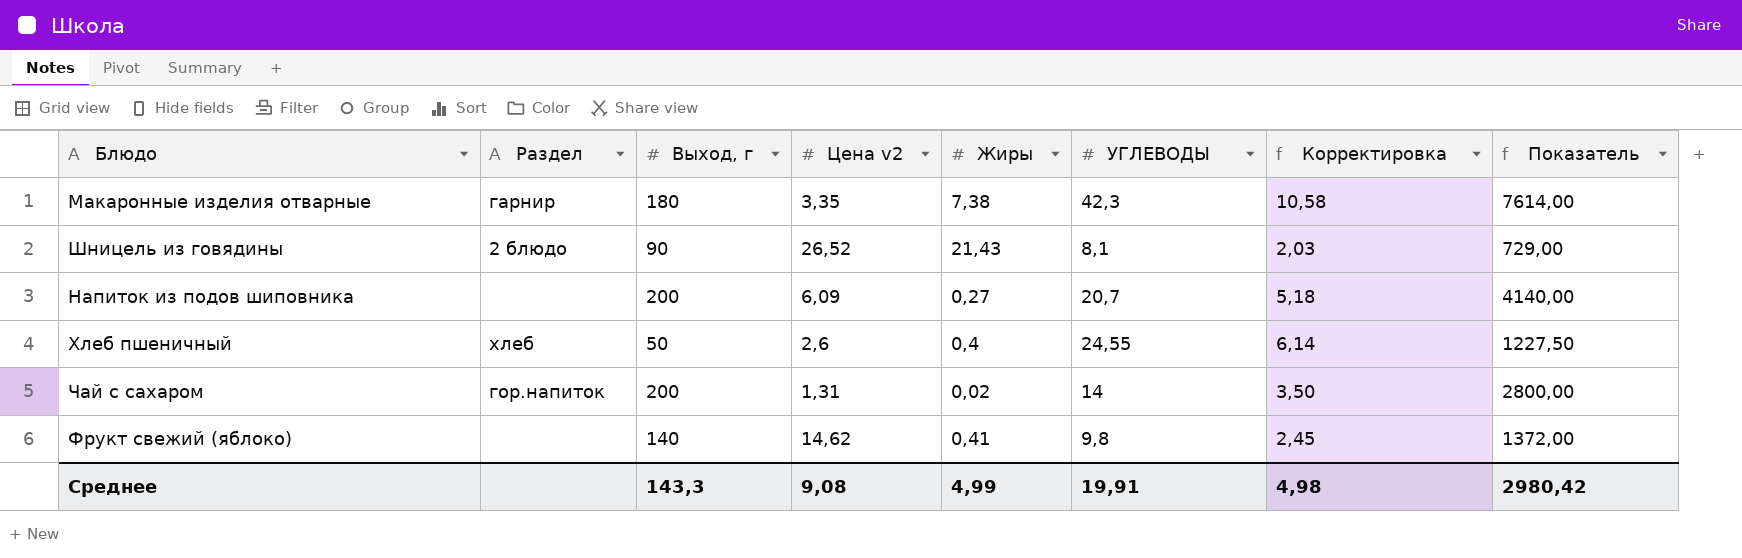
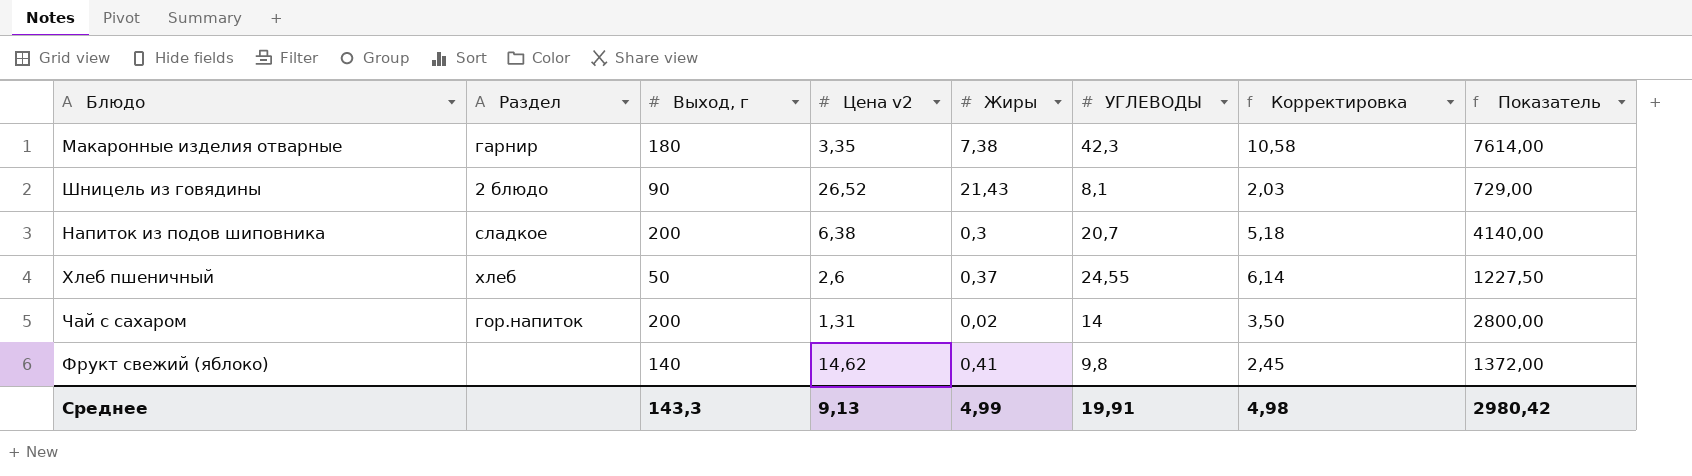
Напиток из подов шиповника | Раздел: none -> сладкое
Напиток из подов шиповника | Цена v2: 6,09 -> 6,38
Напиток из подов шиповника | Жиры: 0,27 -> 0,3
Хлеб пшеничный | Жиры: 0,4 -> 0,37
Среднее | Цена v2: 9,08 -> 9,13

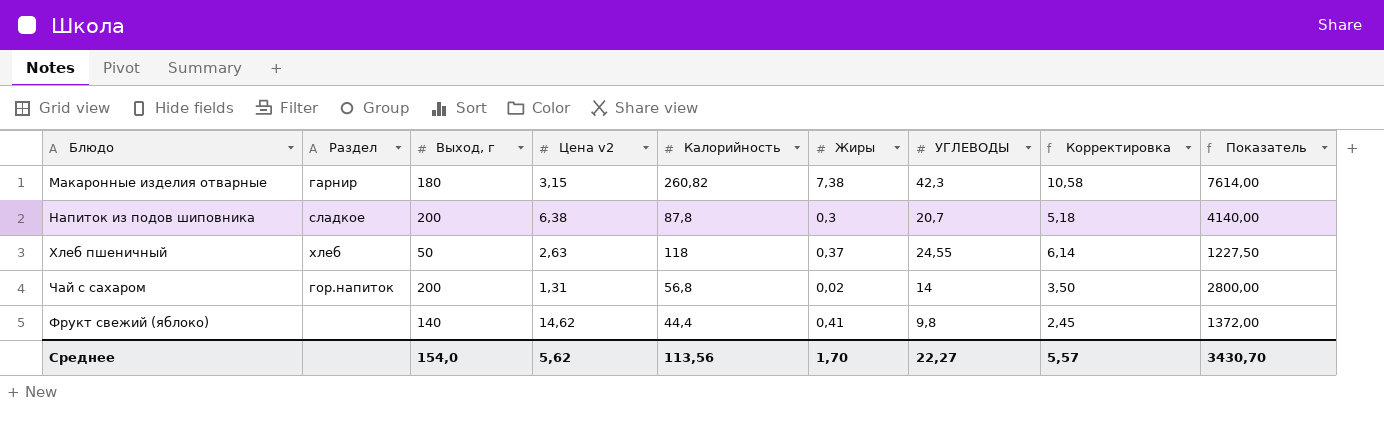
column Калорийность | position: none -> 5
row Шницель из говядины: 2 блюдо | 90 | 26,52 | 21,43 | 8,1 | 2,03 | 729,00 -> none
Макаронные изделия отварные | Цена v2: 3,35 -> 3,15
Хлеб пшеничный | Цена v2: 2,6 -> 2,63
Среднее | Выход, г: 143,3 -> 154,0
Среднее | Цена v2: 9,13 -> 5,62
Среднее | Жиры: 4,99 -> 1,70
Среднее | УГЛЕВОДЫ: 19,91 -> 22,27
Среднее | Корректировка: 4,98 -> 5,57
Среднее | Показатель: 2980,42 -> 3430,70

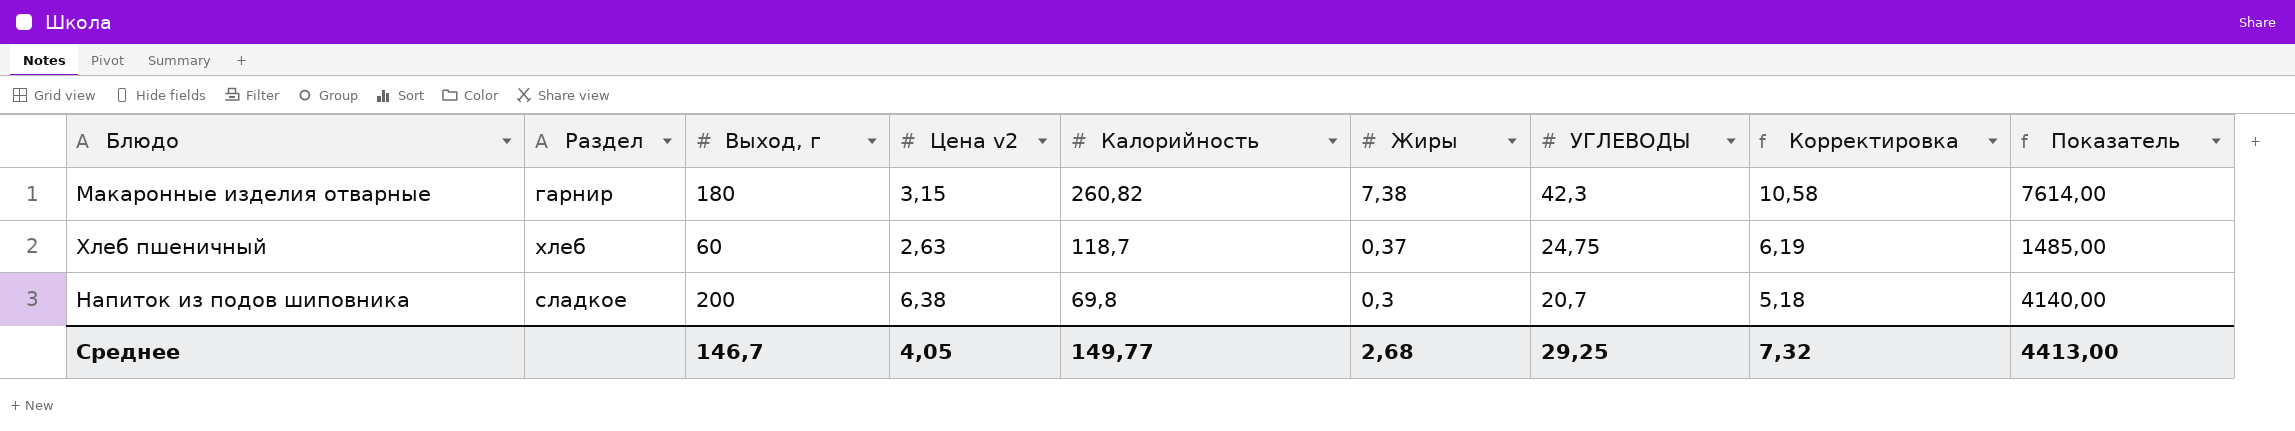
row order: none -> Калорийность descending
row Чай с сахаром: гор.напиток | 200 | 1,31 | 56,8 | 0,02 | 14 | 3,50 | 2800,00 -> none
row Фрукт свежий (яблоко): none | 140 | 14,62 | 44,4 | 0,41 | 9,8 | 2,45 | 1372,00 -> none
Хлеб пшеничный | Выход, г: 50 -> 60
Хлеб пшеничный | Калорийность: 118 -> 118,7
Хлеб пшеничный | УГЛЕВОДЫ: 24,55 -> 24,75
Хлеб пшеничный | Корректировка: 6,14 -> 6,19
Хлеб пшеничный | Показатель: 1227,50 -> 1485,00
Напиток из подов шиповника | Калорийность: 87,8 -> 69,8
Среднее | Выход, г: 154,0 -> 146,7
Среднее | Цена v2: 5,62 -> 4,05
Среднее | Калорийность: 113,56 -> 149,77
Среднее | Жиры: 1,70 -> 2,68
Среднее | УГЛЕВОДЫ: 22,27 -> 29,25
Среднее | Корректировка: 5,57 -> 7,32
Среднее | Показатель: 3430,70 -> 4413,00

